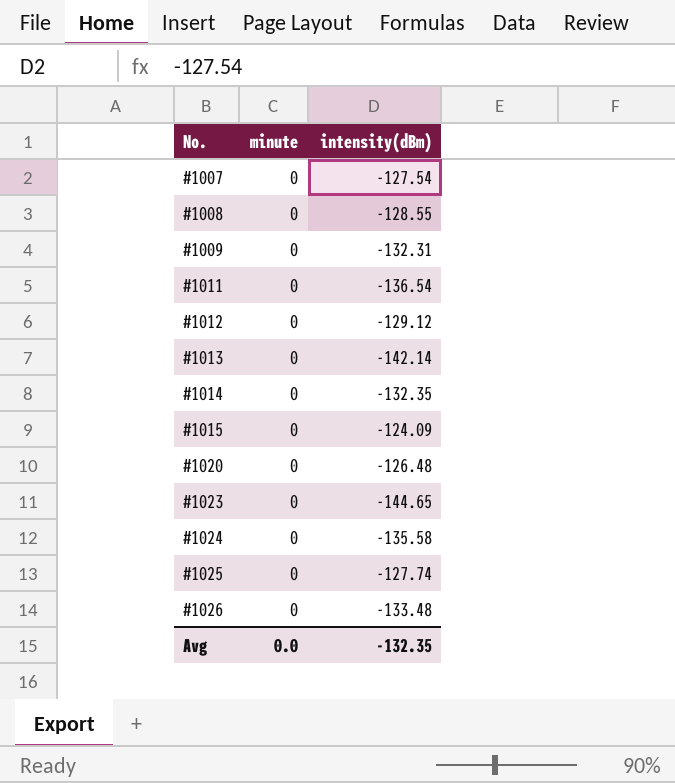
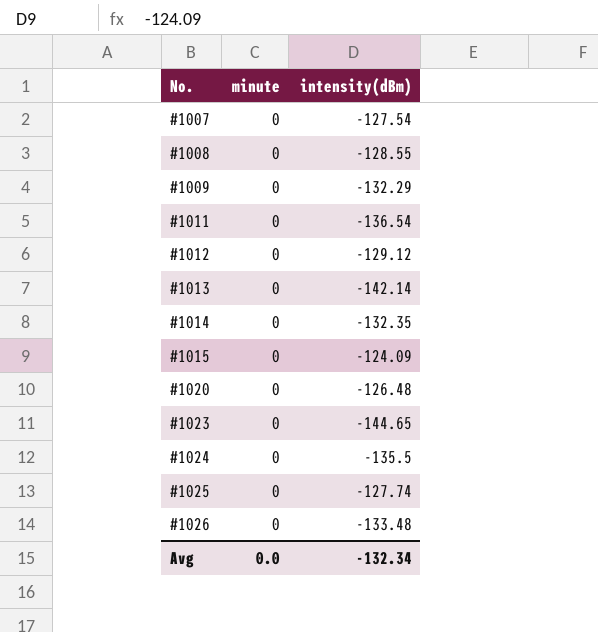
#1009 | intensity(dBm): -132.31 -> -132.29
#1024 | intensity(dBm): -135.58 -> -135.5
Avg | intensity(dBm): -132.35 -> -132.34

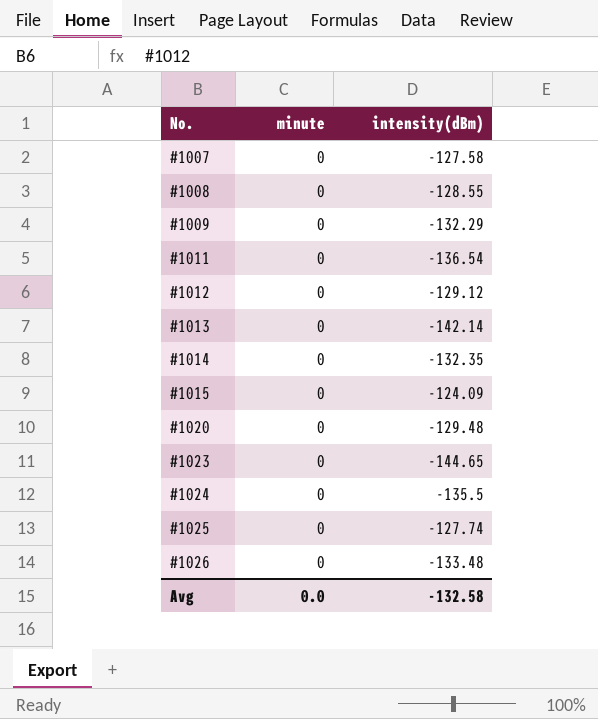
#1007 | intensity(dBm): -127.54 -> -127.58
#1020 | intensity(dBm): -126.48 -> -129.48
Avg | intensity(dBm): -132.34 -> -132.58

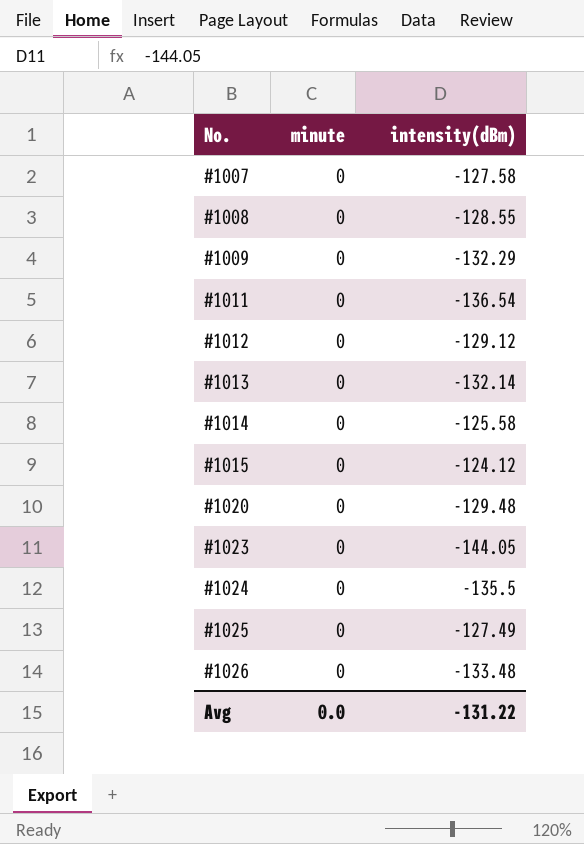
#1013 | intensity(dBm): -142.14 -> -132.14
#1014 | intensity(dBm): -132.35 -> -125.58
#1015 | intensity(dBm): -124.09 -> -124.12
#1023 | intensity(dBm): -144.65 -> -144.05
#1025 | intensity(dBm): -127.74 -> -127.49
Avg | intensity(dBm): -132.58 -> -131.22

